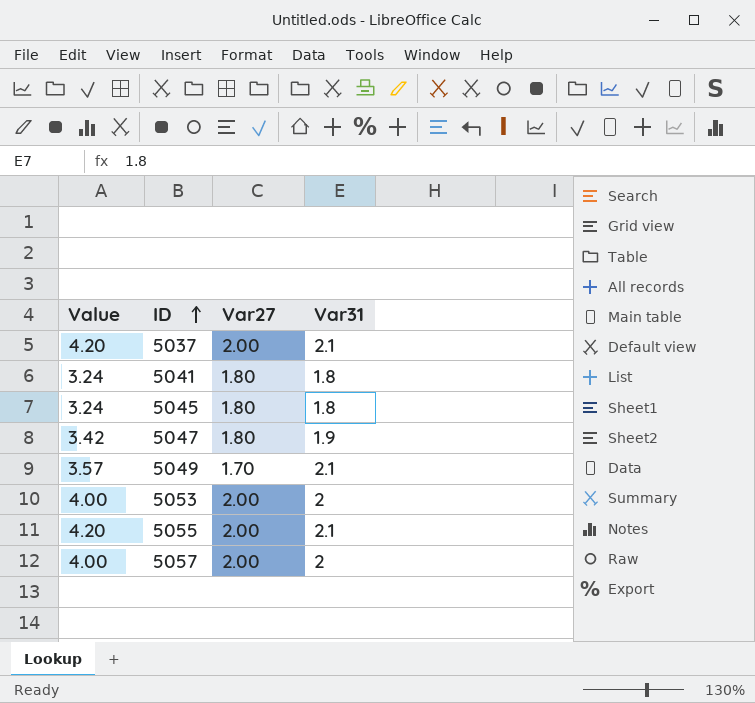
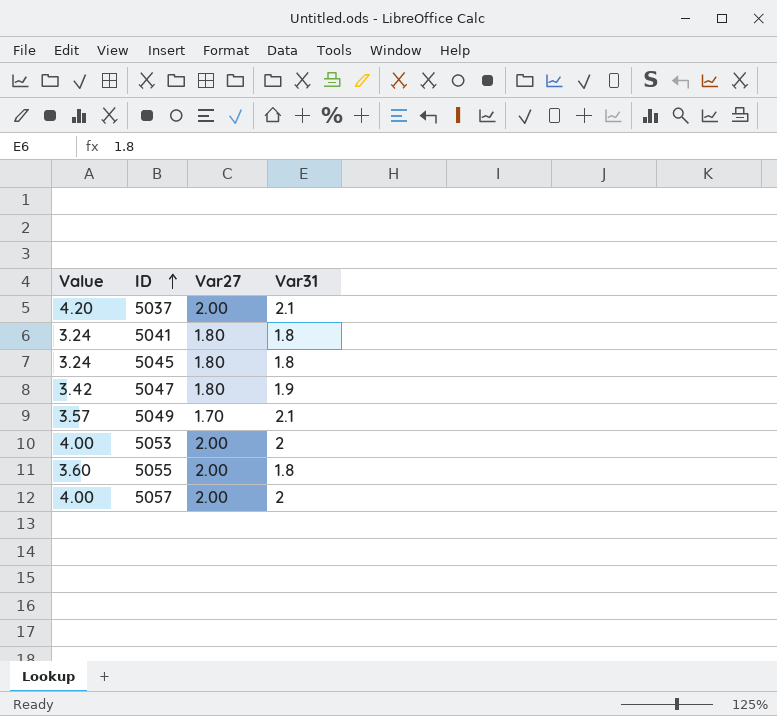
5055 | Value: 4.20 -> 3.60
5055 | Var31: 2.1 -> 1.8

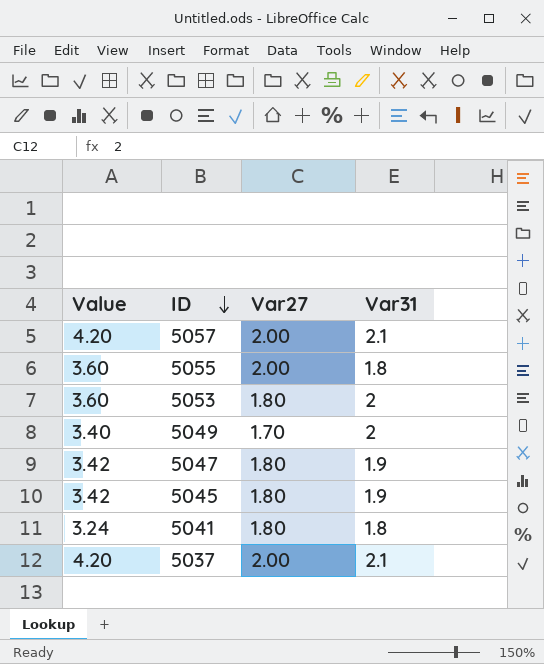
row order: ID ascending -> ID descending
5057 | Value: 4.00 -> 4.20
5057 | Var31: 2 -> 2.1
5053 | Value: 4.00 -> 3.60
5053 | Var27: 2.00 -> 1.80
5049 | Value: 3.57 -> 3.40
5049 | Var31: 2.1 -> 2
5045 | Value: 3.24 -> 3.42
5045 | Var31: 1.8 -> 1.9

